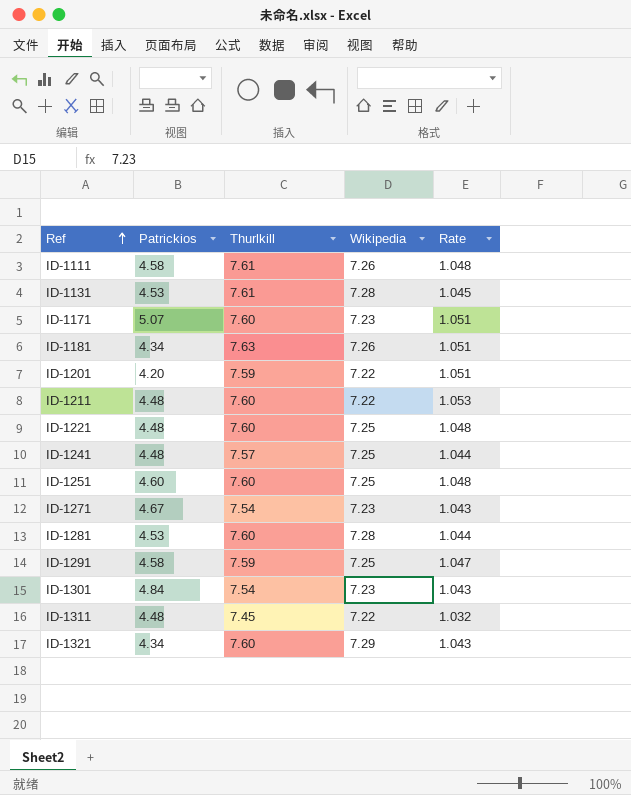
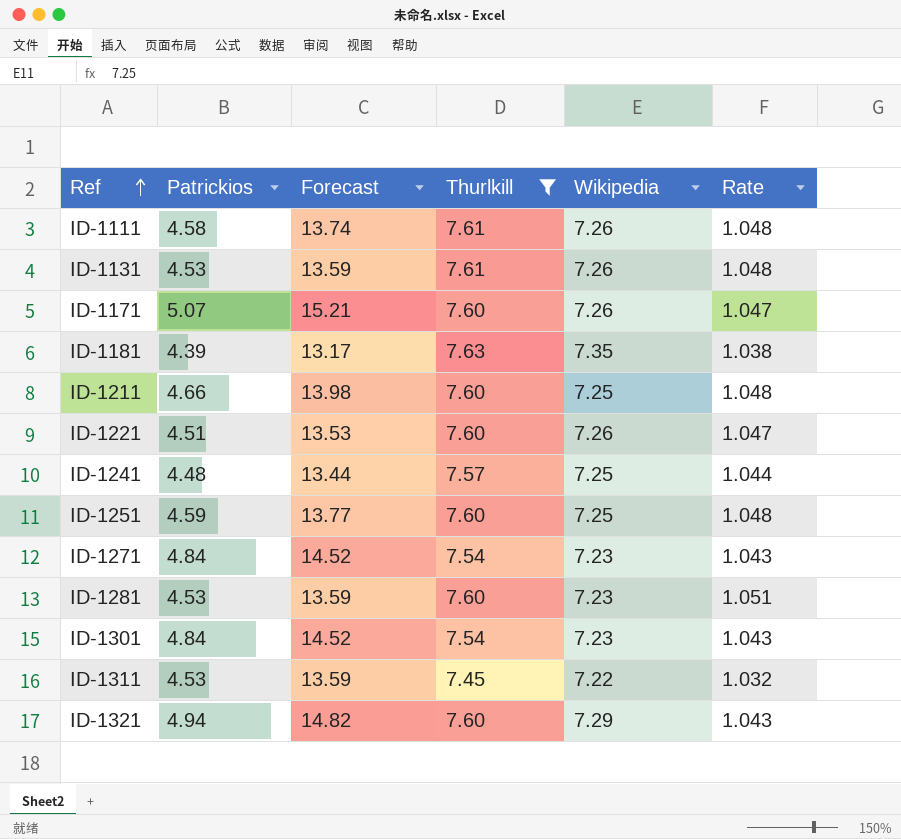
filter: none -> Thurlkill != 7.59
column Forecast | formula: none -> [Patrickios] * 3
ID-1131 | Wikipedia: 7.28 -> 7.26
ID-1131 | Rate: 1.045 -> 1.048
ID-1171 | Wikipedia: 7.23 -> 7.26
ID-1171 | Rate: 1.051 -> 1.047
ID-1181 | Patrickios: 4.34 -> 4.39
ID-1181 | Wikipedia: 7.26 -> 7.35
ID-1181 | Rate: 1.051 -> 1.038
ID-1211 | Patrickios: 4.48 -> 4.66
ID-1211 | Wikipedia: 7.22 -> 7.25
ID-1211 | Rate: 1.053 -> 1.048
ID-1221 | Patrickios: 4.48 -> 4.51
ID-1221 | Wikipedia: 7.25 -> 7.26
ID-1221 | Rate: 1.048 -> 1.047
ID-1251 | Patrickios: 4.60 -> 4.59
ID-1271 | Patrickios: 4.67 -> 4.84
ID-1281 | Wikipedia: 7.28 -> 7.23
ID-1281 | Rate: 1.044 -> 1.051
ID-1311 | Patrickios: 4.48 -> 4.53
ID-1321 | Patrickios: 4.34 -> 4.94

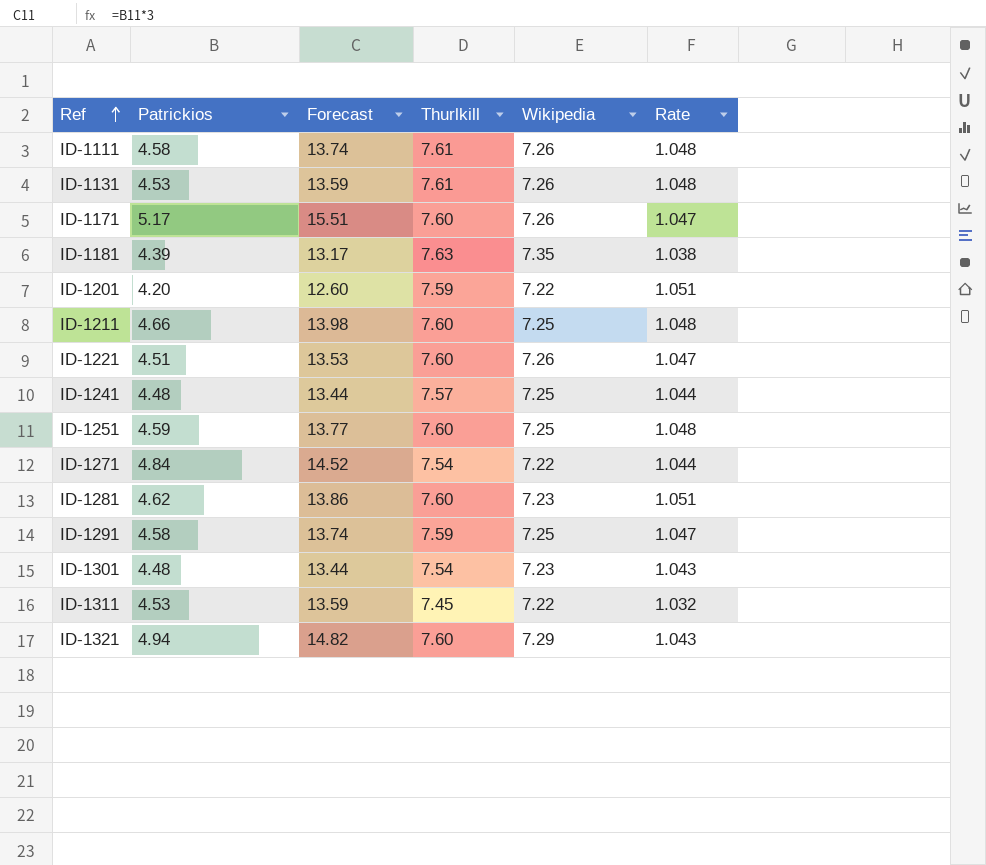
filter: Thurlkill != 7.59 -> none
ID-1171 | Patrickios: 5.07 -> 5.17
ID-1171 | Forecast: 15.21 -> 15.51
ID-1271 | Wikipedia: 7.23 -> 7.22
ID-1271 | Rate: 1.043 -> 1.044
ID-1281 | Patrickios: 4.53 -> 4.62
ID-1281 | Forecast: 13.59 -> 13.86
ID-1301 | Patrickios: 4.84 -> 4.48
ID-1301 | Forecast: 14.52 -> 13.44

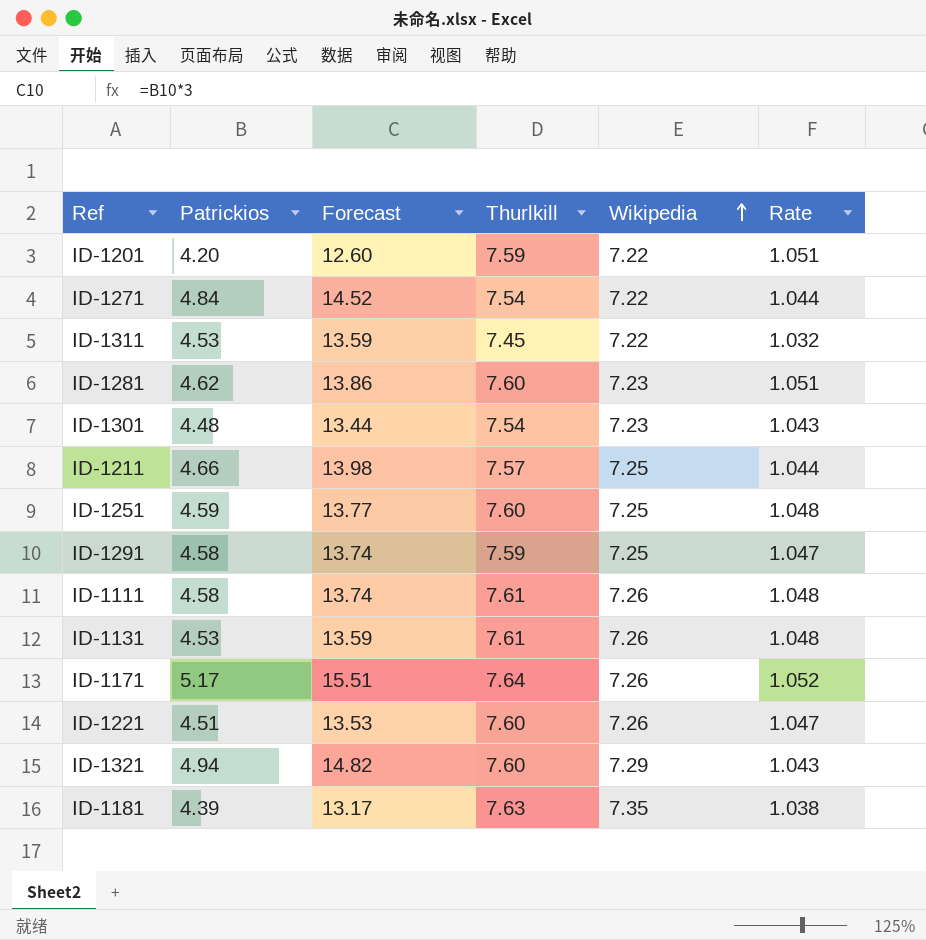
row order: Ref ascending -> Wikipedia ascending
row ID-1241: 4.48 | 13.44 | 7.57 | 7.25 | 1.044 -> none
ID-1211 | Thurlkill: 7.60 -> 7.57
ID-1211 | Rate: 1.048 -> 1.044
ID-1171 | Thurlkill: 7.60 -> 7.64
ID-1171 | Rate: 1.047 -> 1.052

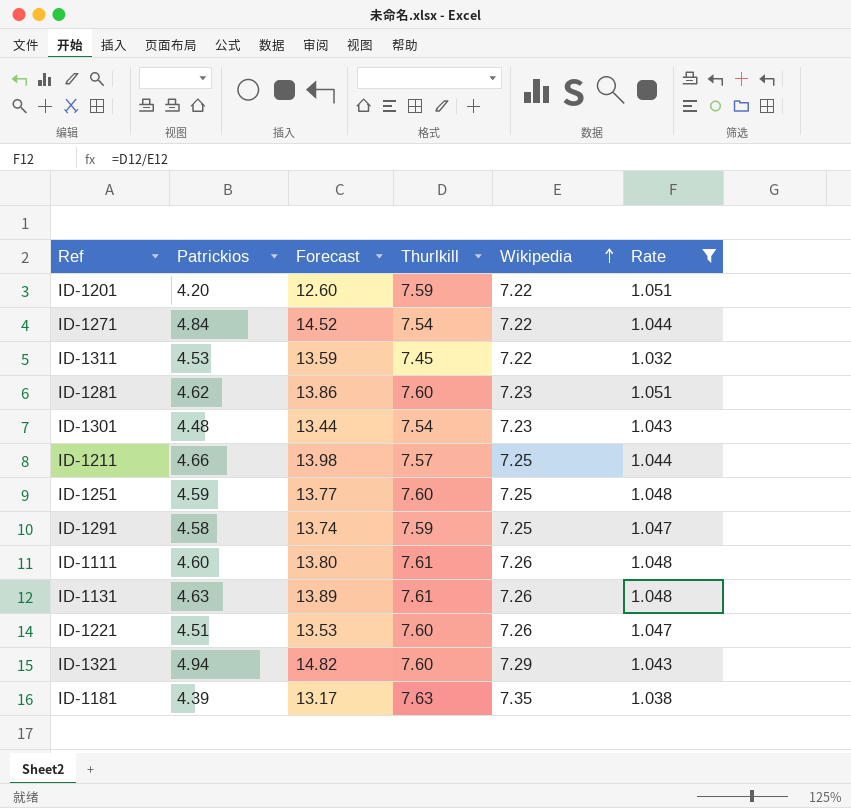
filter: none -> Rate != 1.052
ID-1111 | Patrickios: 4.58 -> 4.60
ID-1111 | Forecast: 13.74 -> 13.80
ID-1131 | Patrickios: 4.53 -> 4.63
ID-1131 | Forecast: 13.59 -> 13.89

